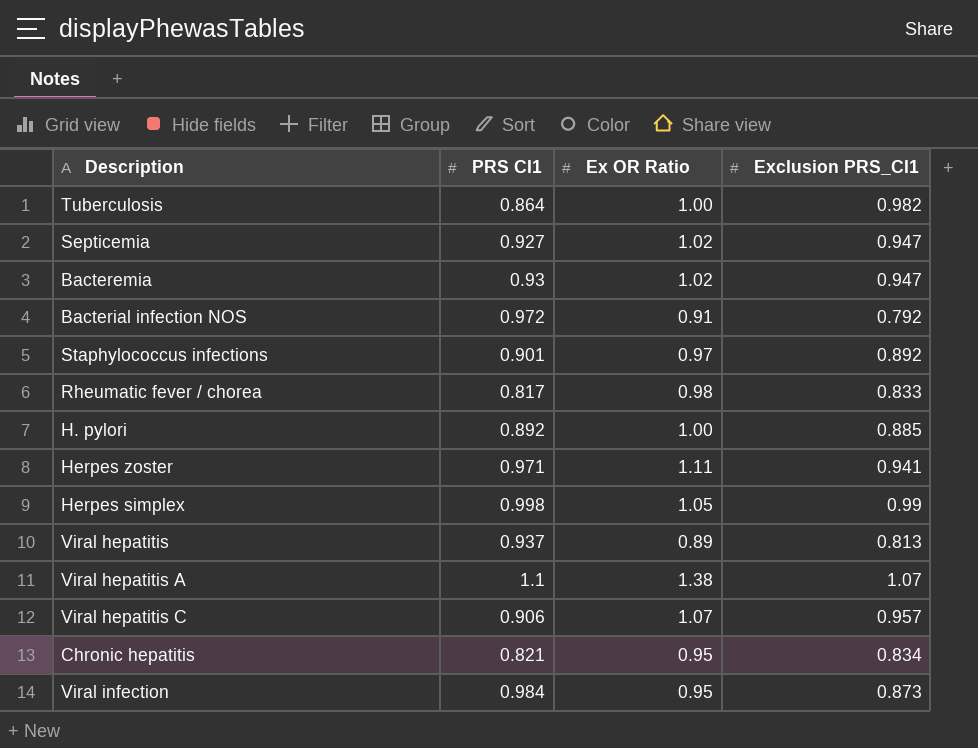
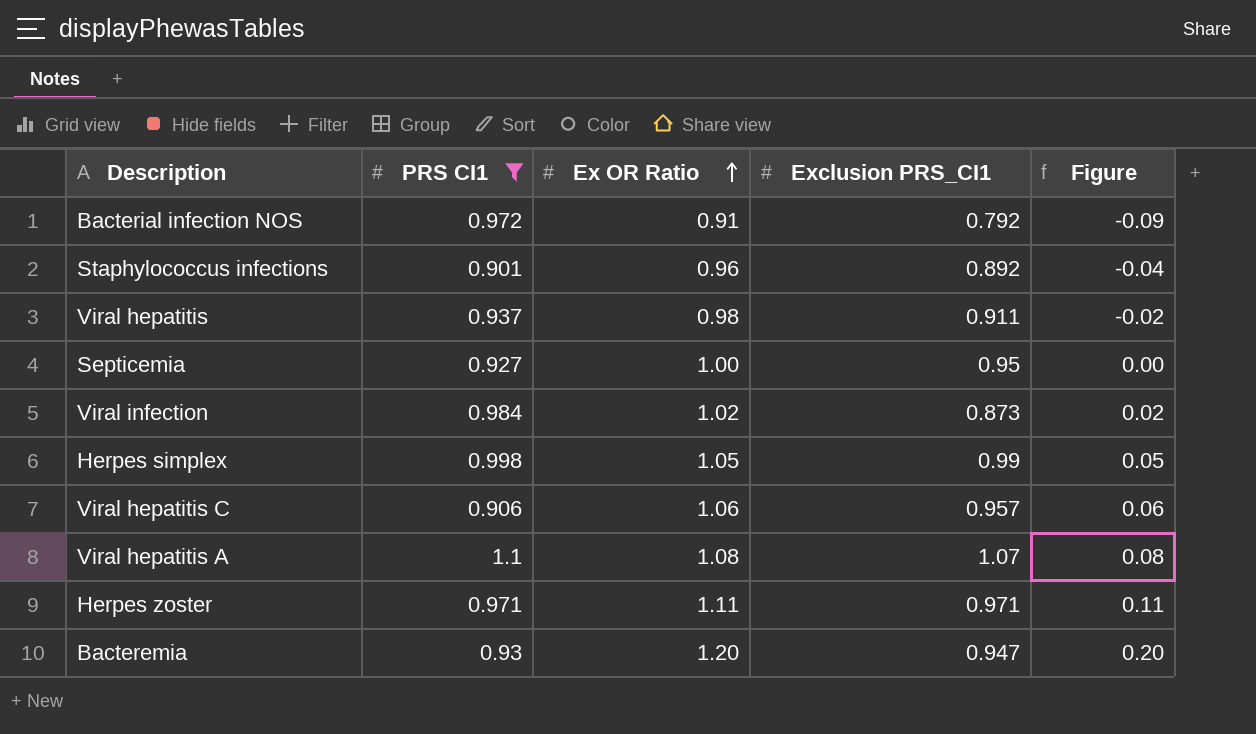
filter: none -> PRS CI1 >= 0.901
row order: none -> Ex OR Ratio ascending
column Figure | formula: none -> [Ex OR Ratio] - 1
Staphylococcus infections | Ex OR Ratio: 0.97 -> 0.96
Viral hepatitis | Ex OR Ratio: 0.89 -> 0.98
Viral hepatitis | Exclusion PRS_CI1: 0.813 -> 0.911
Septicemia | Ex OR Ratio: 1.02 -> 1.00
Septicemia | Exclusion PRS_CI1: 0.947 -> 0.95
Viral infection | Ex OR Ratio: 0.95 -> 1.02
Viral hepatitis C | Ex OR Ratio: 1.07 -> 1.06
Viral hepatitis A | Ex OR Ratio: 1.38 -> 1.08
Herpes zoster | Exclusion PRS_CI1: 0.941 -> 0.971
Bacteremia | Ex OR Ratio: 1.02 -> 1.20

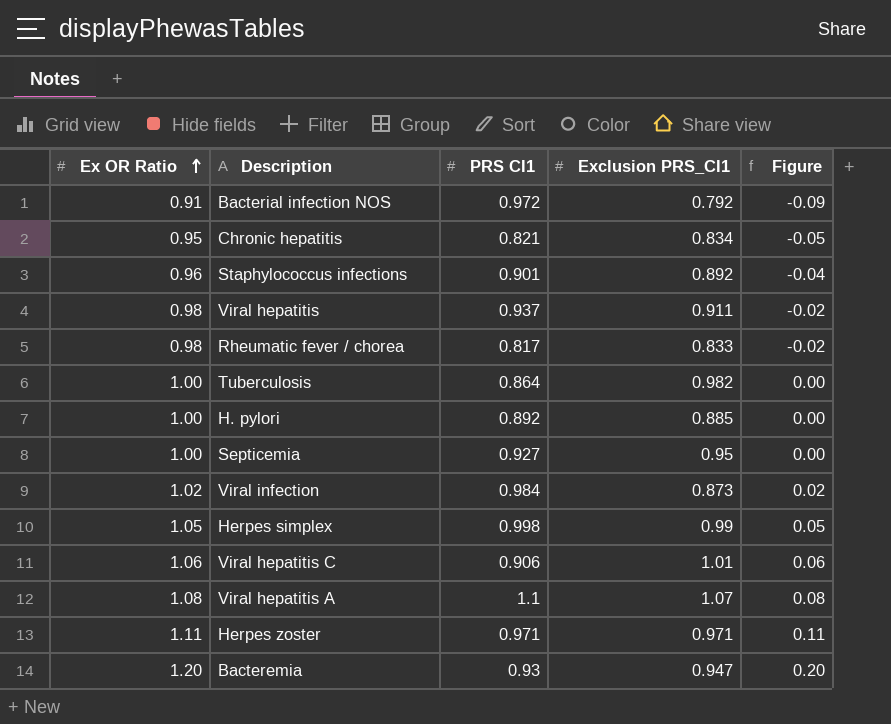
filter: PRS CI1 >= 0.901 -> none
column Ex OR Ratio | position: 3 -> 1
Viral hepatitis C | Exclusion PRS_CI1: 0.957 -> 1.01

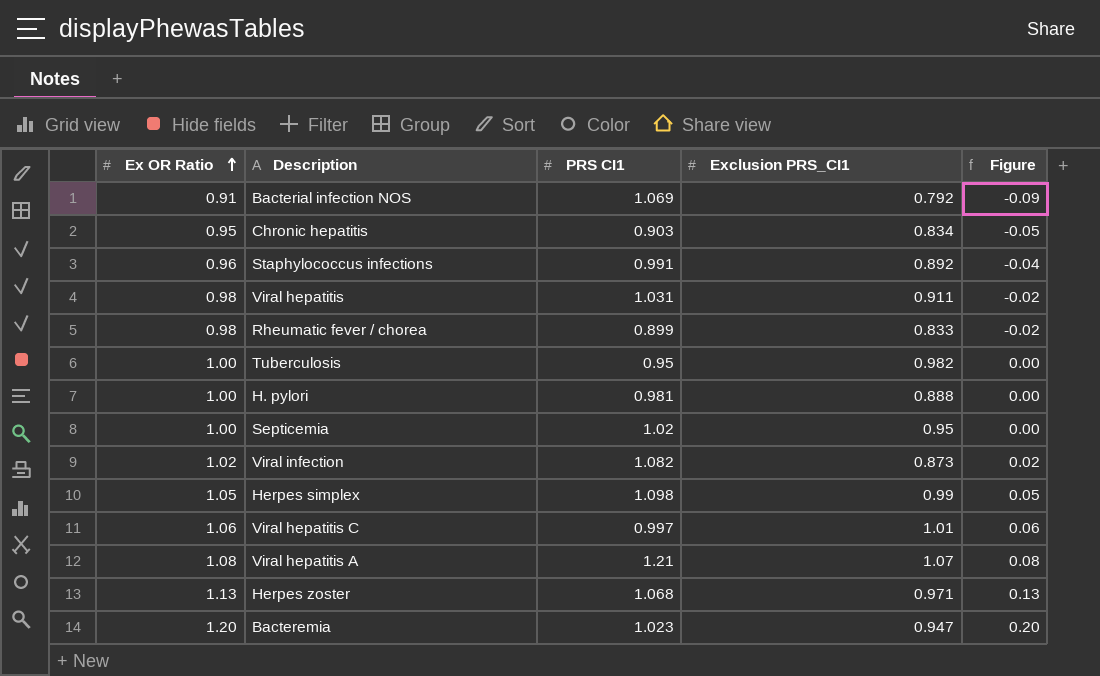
Bacterial infection NOS | PRS CI1: 0.972 -> 1.069
Chronic hepatitis | PRS CI1: 0.821 -> 0.903
Staphylococcus infections | PRS CI1: 0.901 -> 0.991
Viral hepatitis | PRS CI1: 0.937 -> 1.031
Rheumatic fever / chorea | PRS CI1: 0.817 -> 0.899
Tuberculosis | PRS CI1: 0.864 -> 0.95
H. pylori | PRS CI1: 0.892 -> 0.981
H. pylori | Exclusion PRS_CI1: 0.885 -> 0.888
Septicemia | PRS CI1: 0.927 -> 1.02
Viral infection | PRS CI1: 0.984 -> 1.082
Herpes simplex | PRS CI1: 0.998 -> 1.098
Viral hepatitis C | PRS CI1: 0.906 -> 0.997
Viral hepatitis A | PRS CI1: 1.1 -> 1.21
Herpes zoster | Ex OR Ratio: 1.11 -> 1.13
Herpes zoster | PRS CI1: 0.971 -> 1.068
Herpes zoster | Figure: 0.11 -> 0.13
Bacteremia | PRS CI1: 0.93 -> 1.023

